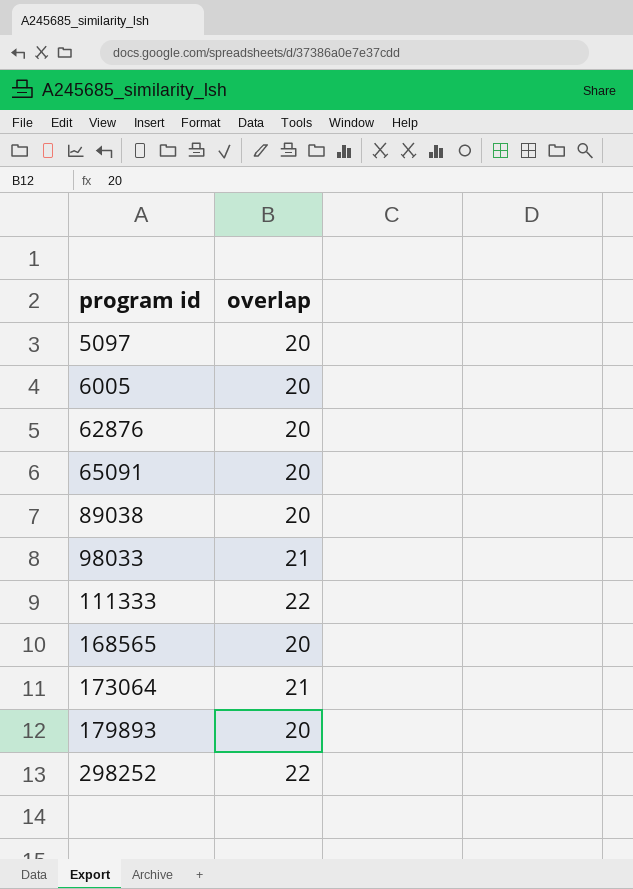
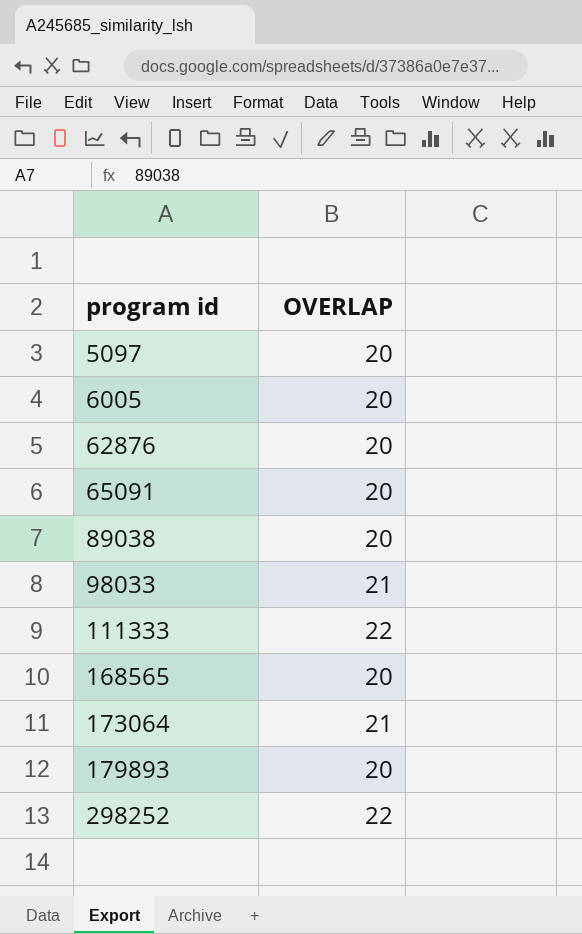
column name: overlap -> OVERLAP

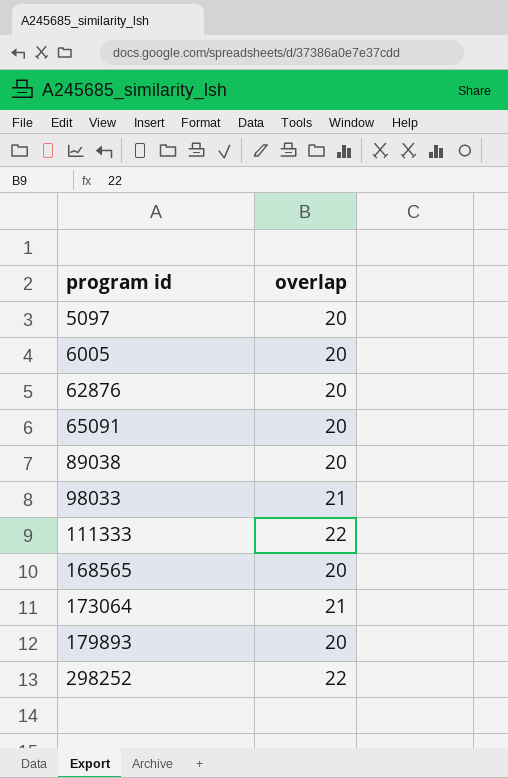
column name: OVERLAP -> overlap

